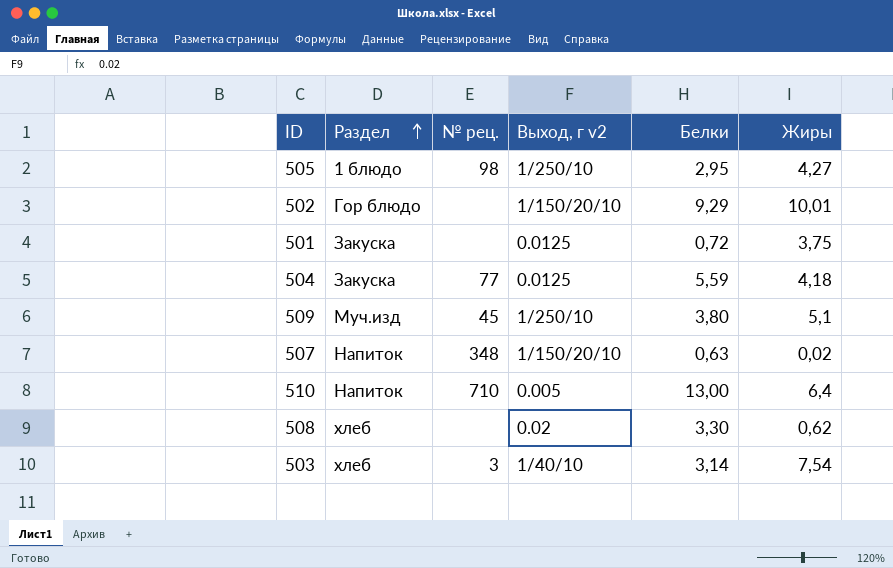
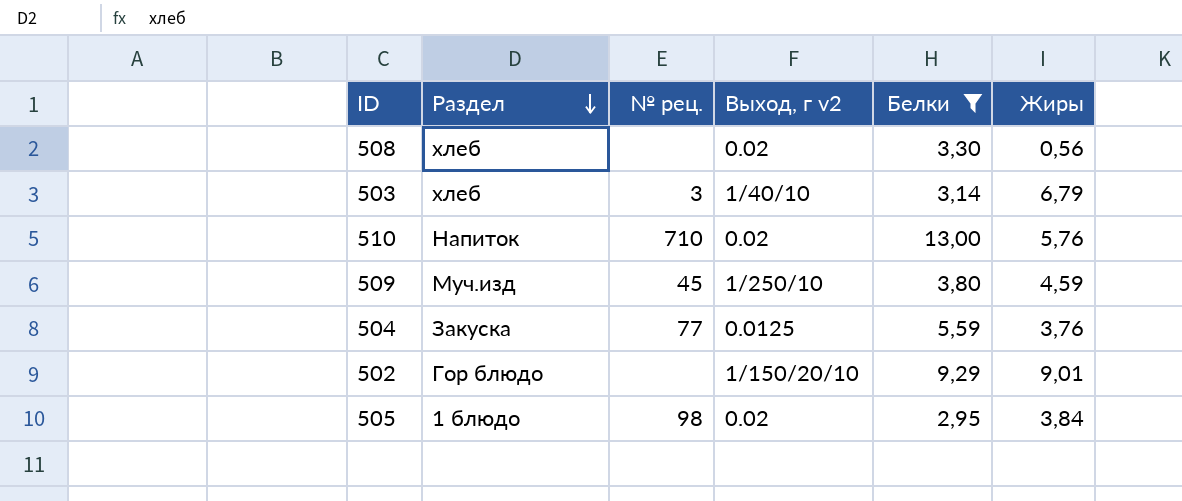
filter: none -> Белки >= 2,95
row order: Раздел ascending -> Раздел descending
508 | Жиры: 0,62 -> 0,56
503 | Жиры: 7,54 -> 6,79
510 | Выход, г v2: 0.005 -> 0.02
510 | Жиры: 6,4 -> 5,76
509 | Жиры: 5,1 -> 4,59
504 | Жиры: 4,18 -> 3,76
502 | Жиры: 10,01 -> 9,01
505 | Выход, г v2: 1/250/10 -> 0.02
505 | Жиры: 4,27 -> 3,84

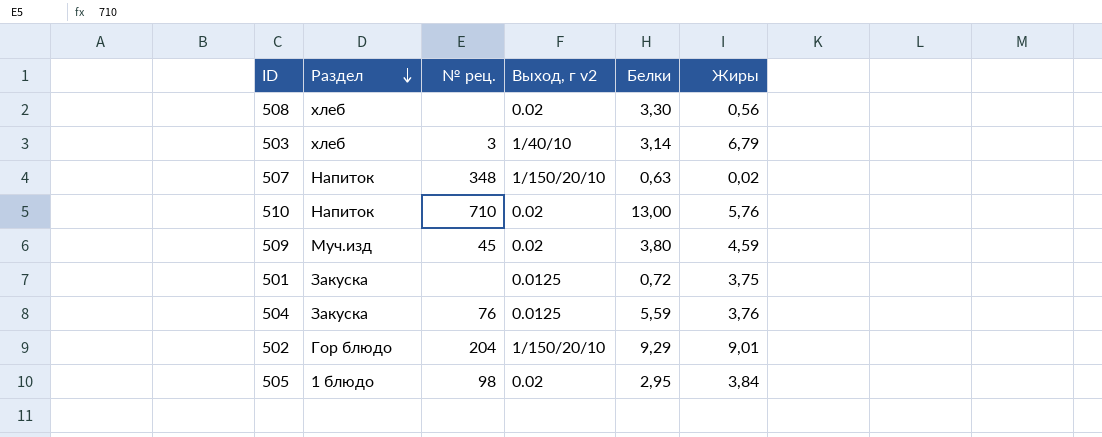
filter: Белки >= 2,95 -> none
509 | Выход, г v2: 1/250/10 -> 0.02
504 | № рец.: 77 -> 76
502 | № рец.: none -> 204

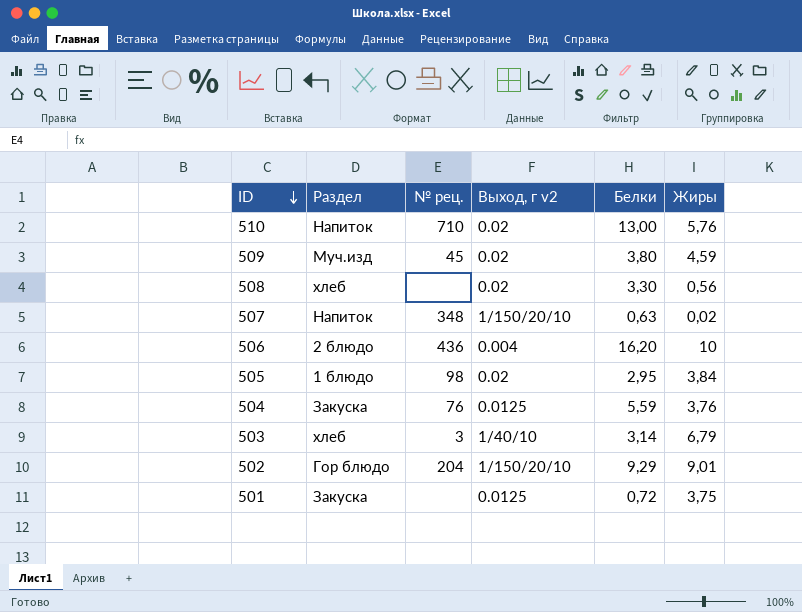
row order: Раздел descending -> ID descending
row 506: none -> 2 блюдо | 436 | 0.004 | 16,20 | 10

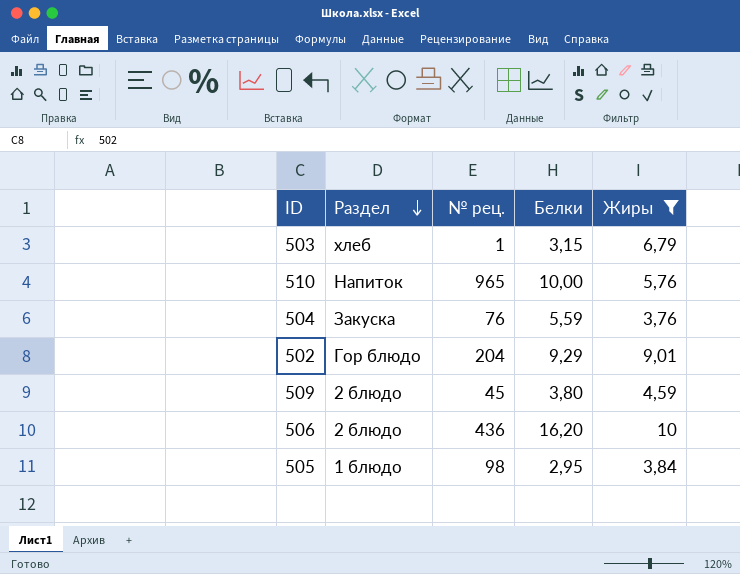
filter: none -> Жиры >= 3,76
row order: ID descending -> Раздел descending
column Выход, г v2 | position: 4 -> none
503 | № рец.: 3 -> 1
503 | Белки: 3,14 -> 3,15
510 | № рец.: 710 -> 965
510 | Белки: 13,00 -> 10,00
509 | Раздел: Муч.изд -> 2 блюдо

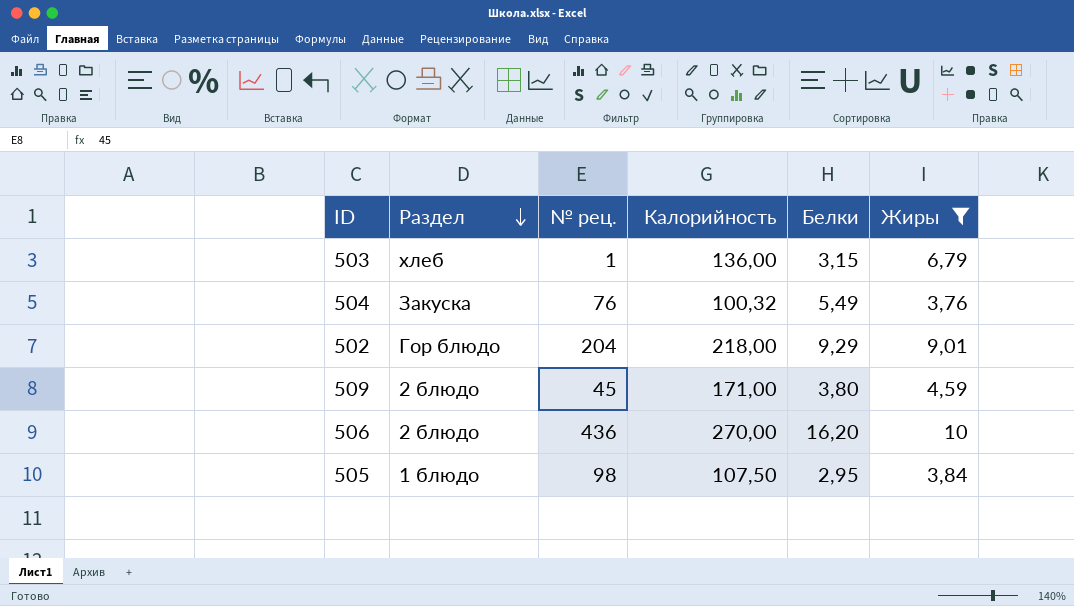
column Калорийность | position: none -> 4
row 510: Напиток | 965 | 10,00 | 5,76 -> none
504 | Белки: 5,59 -> 5,49

